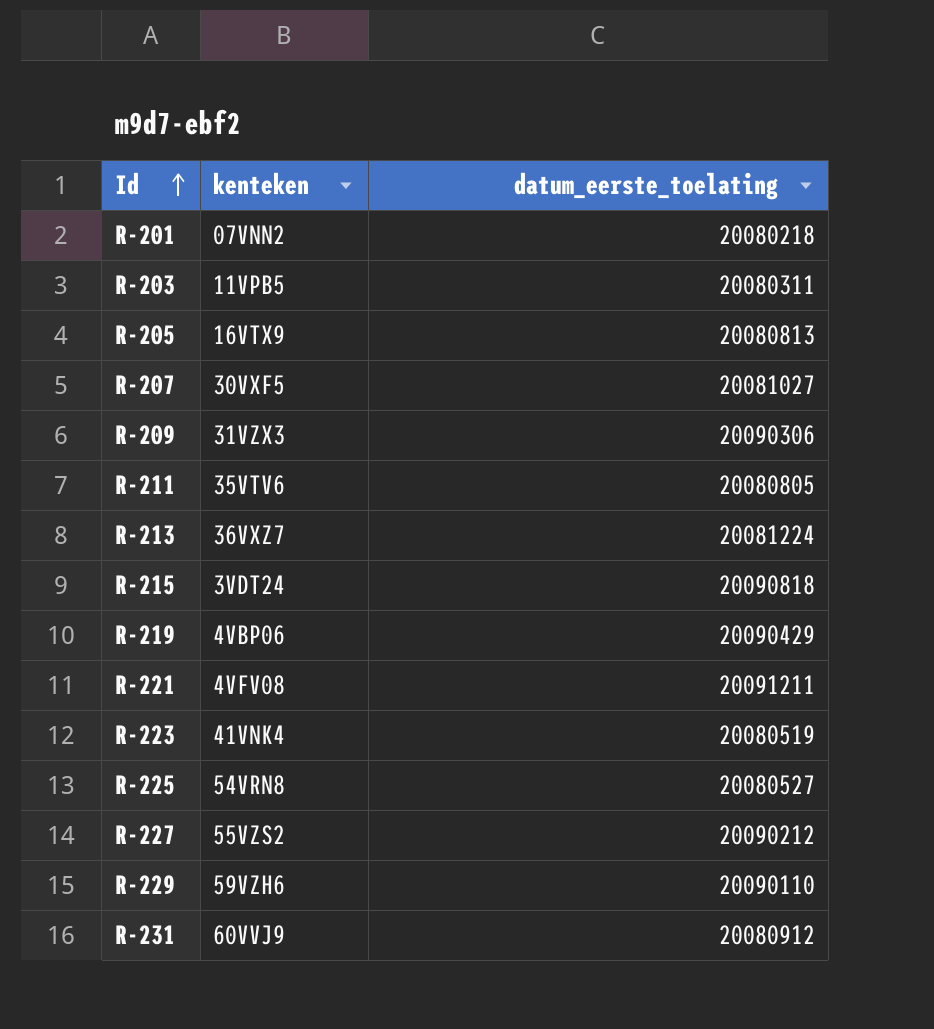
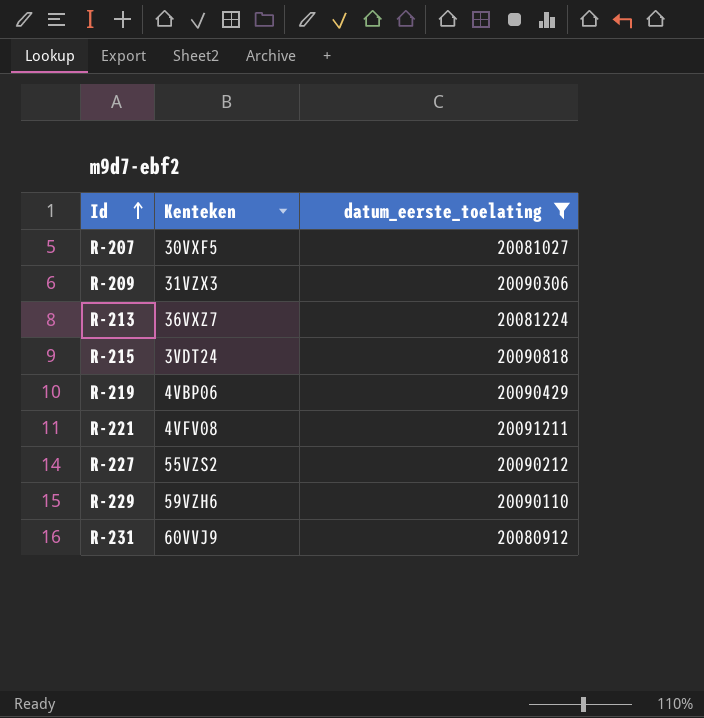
filter: none -> datum_eerste_toelating >= 20080912
column name: kenteken -> Kenteken

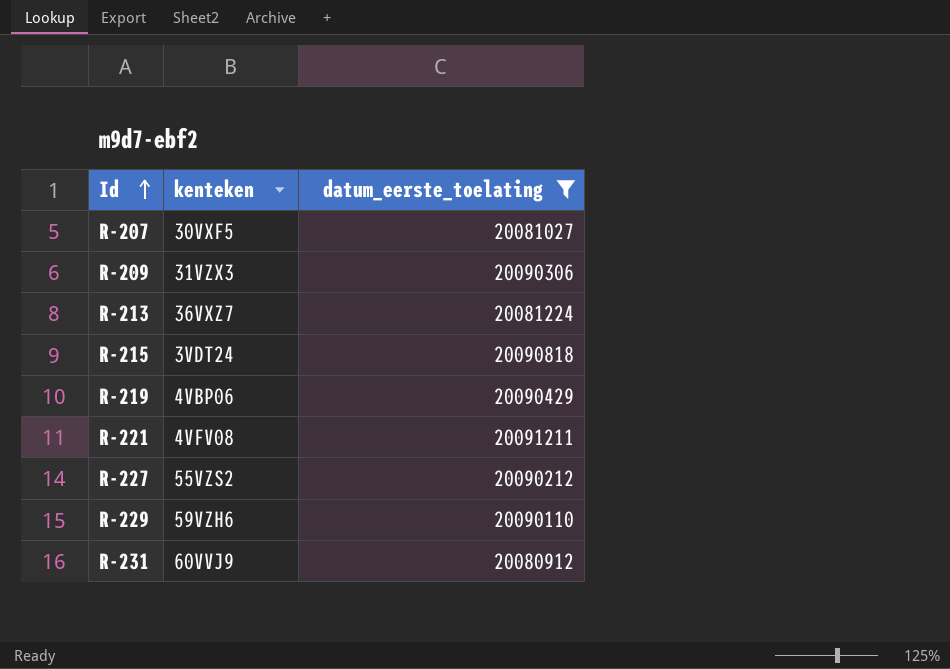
column name: Kenteken -> kenteken

